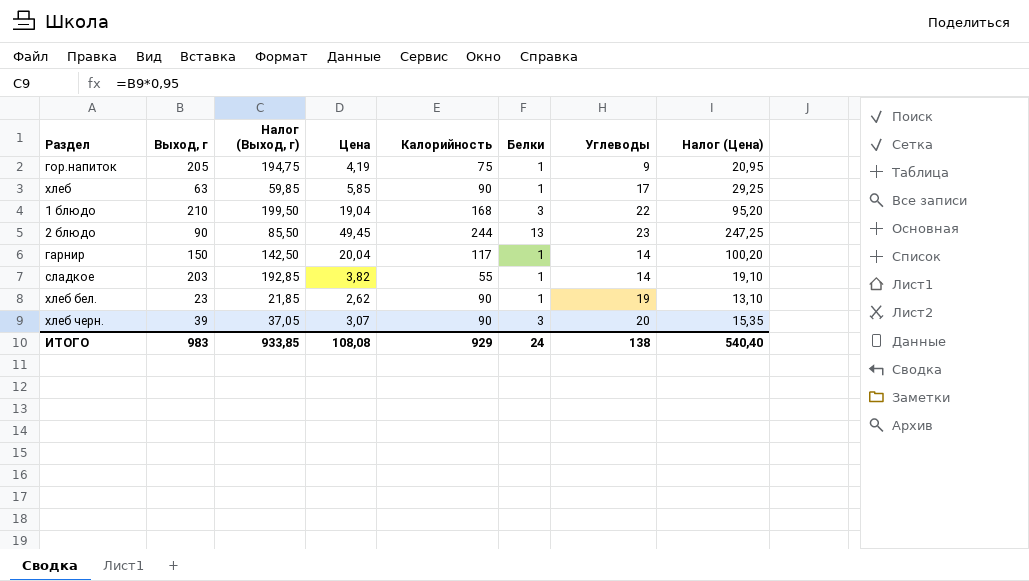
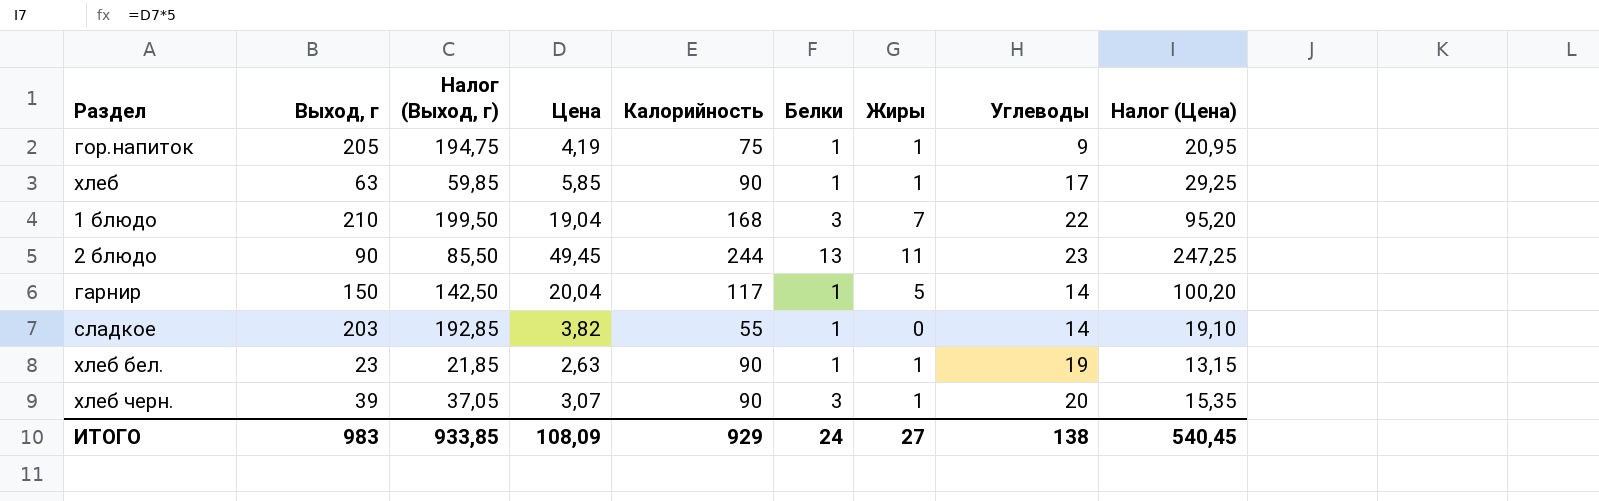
column Жиры | position: none -> 7
хлеб бел. | Цена: 2,62 -> 2,63
хлеб бел. | Налог (Цена): 13,10 -> 13,15
ИТОГО | Цена: 108,08 -> 108,09
ИТОГО | Налог (Цена): 540,40 -> 540,45

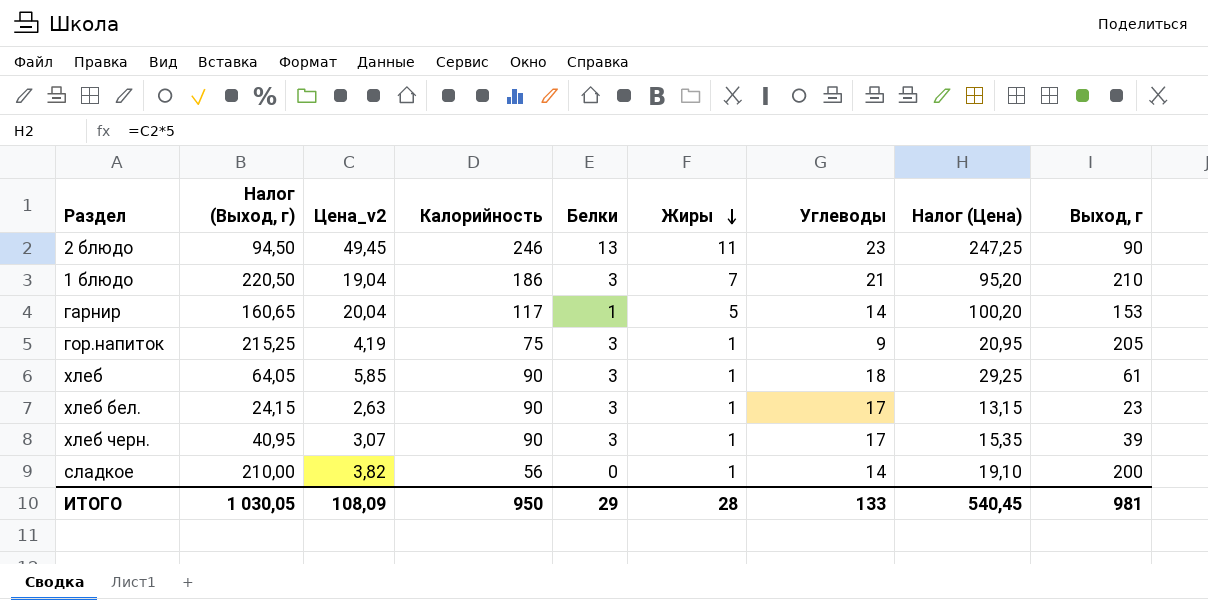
row order: none -> Жиры descending
column Налог (Выход, г) | formula: [Выход, г] * 0,95 -> [Выход, г] * 1,05
column name: Цена -> Цена_v2
column Выход, г | position: 2 -> 9
2 блюдо | Калорийность: 244 -> 246
1 блюдо | Калорийность: 168 -> 186
1 блюдо | Углеводы: 22 -> 21
гарнир | Выход, г: 150 -> 153
гор.напиток | Белки: 1 -> 3
хлеб | Белки: 1 -> 3
хлеб | Углеводы: 17 -> 18
хлеб | Выход, г: 63 -> 61
хлеб бел. | Белки: 1 -> 3
хлеб бел. | Углеводы: 19 -> 17
хлеб черн. | Углеводы: 20 -> 17
сладкое | Калорийность: 55 -> 56
сладкое | Белки: 1 -> 0
сладкое | Жиры: 0 -> 1
сладкое | Выход, г: 203 -> 200
ИТОГО | Налог (Выход, г): 933,85 -> 1 030,05
ИТОГО | Калорийность: 929 -> 950
ИТОГО | Белки: 24 -> 29
ИТОГО | Жиры: 27 -> 28
ИТОГО | Углеводы: 138 -> 133
ИТОГО | Выход, г: 983 -> 981

